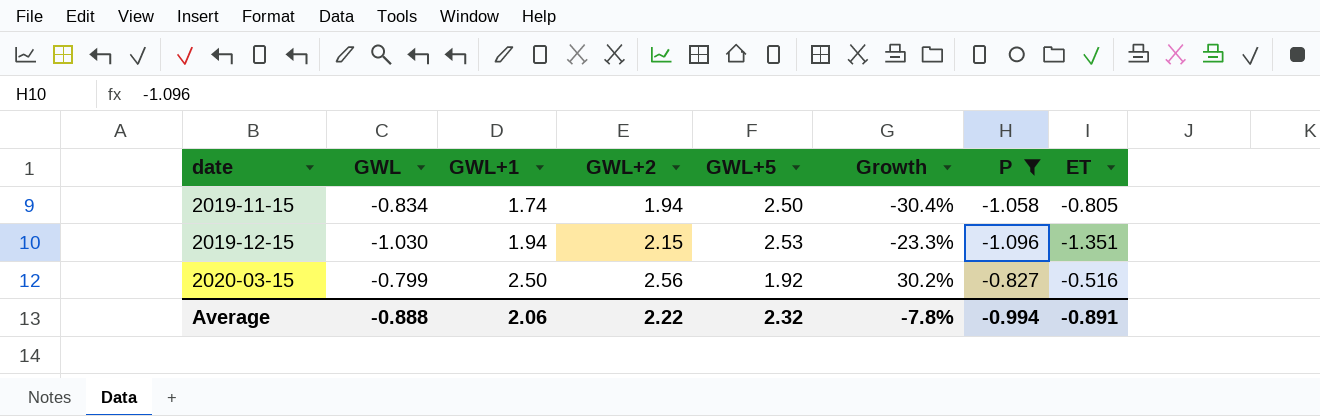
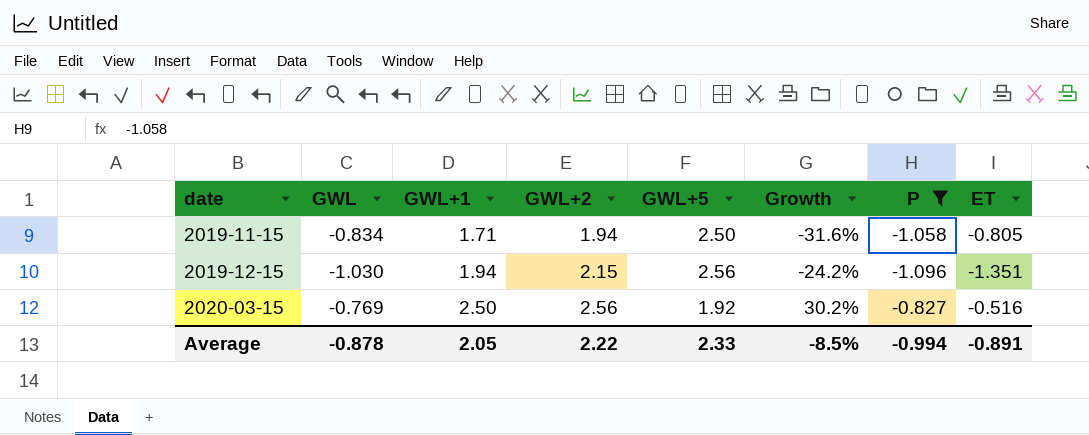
2019-11-15 | GWL+1: 1.74 -> 1.71
2019-11-15 | Growth: -30.4% -> -31.6%
2019-12-15 | GWL+5: 2.53 -> 2.56
2019-12-15 | Growth: -23.3% -> -24.2%
2020-03-15 | GWL: -0.799 -> -0.769
Average | GWL: -0.888 -> -0.878
Average | GWL+1: 2.06 -> 2.05
Average | GWL+5: 2.32 -> 2.33
Average | Growth: -7.8% -> -8.5%

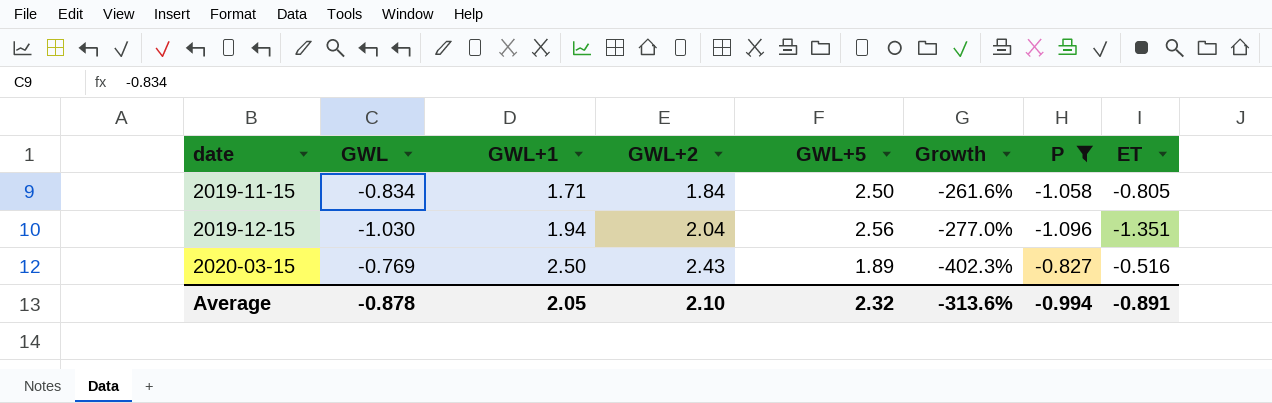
column Growth | formula: ([GWL+1] - [GWL+5]) / [GWL+5] -> ([GWL+1] - [P]) / [P]
2019-11-15 | GWL+2: 1.94 -> 1.84
2019-12-15 | GWL+2: 2.15 -> 2.04
2020-03-15 | GWL+2: 2.56 -> 2.43
2020-03-15 | GWL+5: 1.92 -> 1.89
Average | GWL+2: 2.22 -> 2.10
Average | GWL+5: 2.33 -> 2.32
Average | Growth: -8.5% -> -313.6%

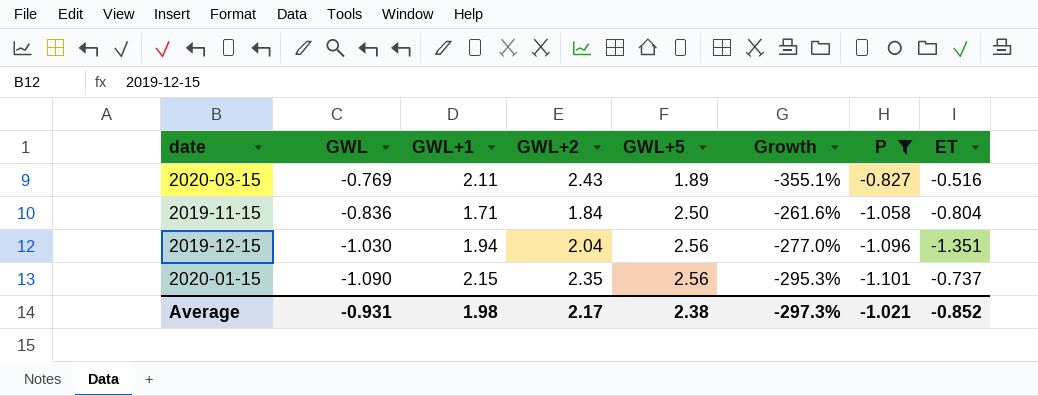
row order: date ascending -> GWL descending
2020-03-15 | GWL+1: 2.50 -> 2.11
2020-03-15 | Growth: -402.3% -> -355.1%
2019-11-15 | GWL: -0.834 -> -0.836
2019-11-15 | ET: -0.805 -> -0.804
row 2020-01-15: none -> -1.090 | 2.15 | 2.35 | 2.56 | -295.3% | -1.101 | -0.737
Average | GWL: -0.878 -> -0.931
Average | GWL+1: 2.05 -> 1.98
Average | GWL+2: 2.10 -> 2.17
Average | GWL+5: 2.32 -> 2.38
Average | Growth: -313.6% -> -297.3%
Average | P: -0.994 -> -1.021
Average | ET: -0.891 -> -0.852

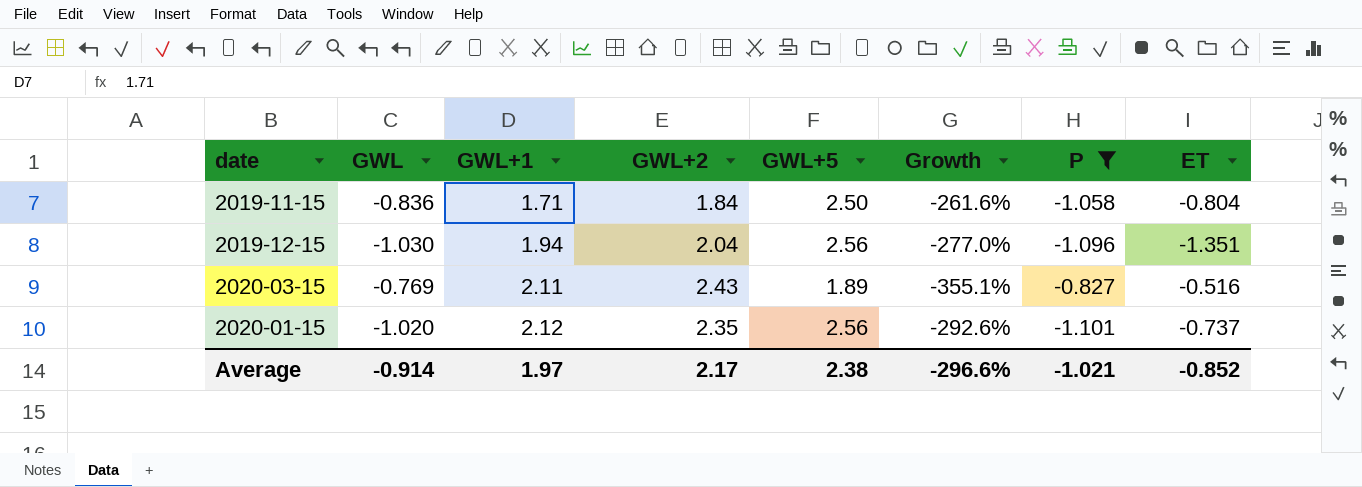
row order: GWL descending -> GWL+1 ascending
2020-01-15 | GWL: -1.090 -> -1.020
2020-01-15 | GWL+1: 2.15 -> 2.12
2020-01-15 | Growth: -295.3% -> -292.6%
Average | GWL: -0.931 -> -0.914
Average | GWL+1: 1.98 -> 1.97
Average | Growth: -297.3% -> -296.6%

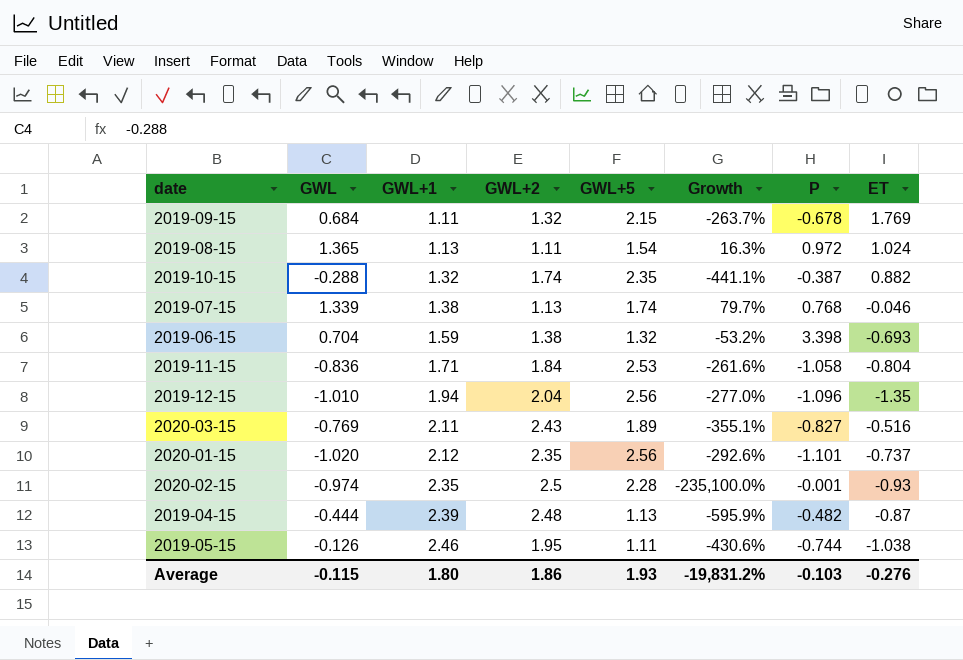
filter: P <= -0.827 -> none
2019-11-15 | GWL+5: 2.50 -> 2.53
2019-12-15 | GWL: -1.030 -> -1.010
2019-12-15 | ET: -1.351 -> -1.35
Average | GWL: -0.914 -> -0.115
Average | GWL+1: 1.97 -> 1.80
Average | GWL+2: 2.17 -> 1.86
Average | GWL+5: 2.38 -> 1.93
Average | Growth: -296.6% -> -19,831.2%
Average | P: -1.021 -> -0.103
Average | ET: -0.852 -> -0.276

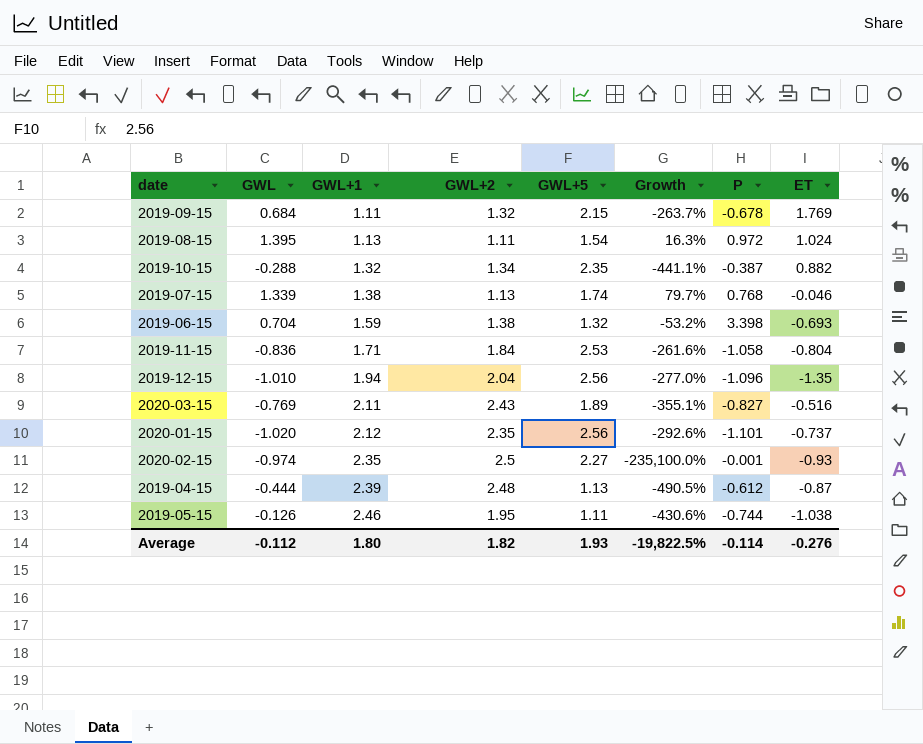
2019-08-15 | GWL: 1.365 -> 1.395
2019-10-15 | GWL+2: 1.74 -> 1.34
2020-02-15 | GWL+5: 2.28 -> 2.27
2019-04-15 | Growth: -595.9% -> -490.5%
2019-04-15 | P: -0.482 -> -0.612
Average | GWL: -0.115 -> -0.112
Average | GWL+2: 1.86 -> 1.82
Average | Growth: -19,831.2% -> -19,822.5%
Average | P: -0.103 -> -0.114

